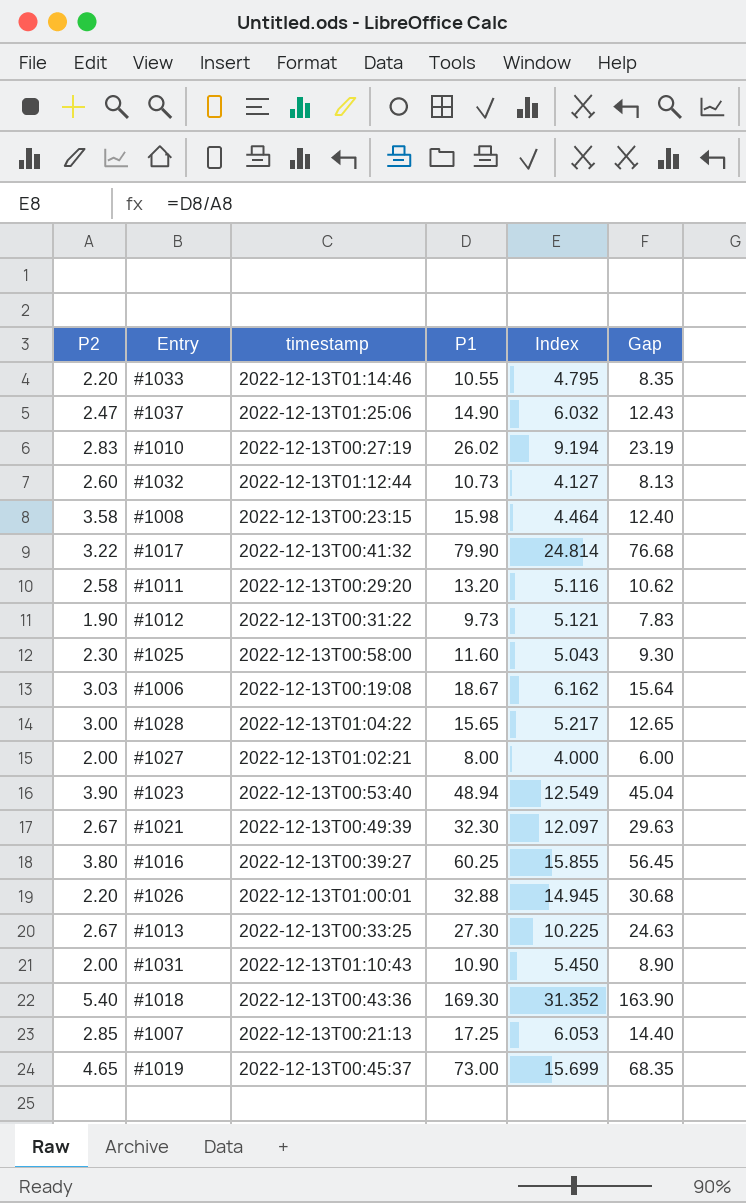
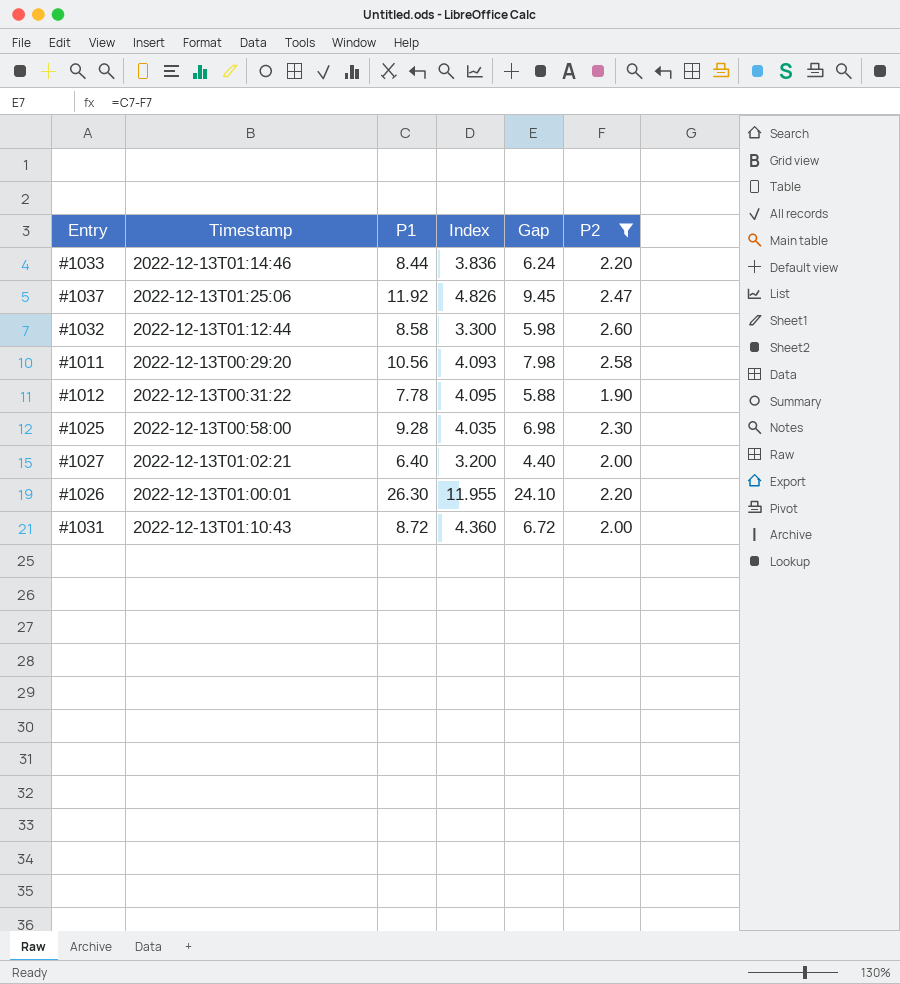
filter: none -> P2 <= 2.60
column name: timestamp -> Timestamp
column P2 | position: 1 -> 6
#1033 | P1: 10.55 -> 8.44
#1033 | Index: 4.795 -> 3.836
#1033 | Gap: 8.35 -> 6.24
#1037 | P1: 14.90 -> 11.92
#1037 | Index: 6.032 -> 4.826
#1037 | Gap: 12.43 -> 9.45
#1032 | P1: 10.73 -> 8.58
#1032 | Index: 4.127 -> 3.300
#1032 | Gap: 8.13 -> 5.98
#1011 | P1: 13.20 -> 10.56
#1011 | Index: 5.116 -> 4.093
#1011 | Gap: 10.62 -> 7.98
#1012 | P1: 9.73 -> 7.78
#1012 | Index: 5.121 -> 4.095
#1012 | Gap: 7.83 -> 5.88
#1025 | P1: 11.60 -> 9.28
#1025 | Index: 5.043 -> 4.035
#1025 | Gap: 9.30 -> 6.98
#1027 | P1: 8.00 -> 6.40
#1027 | Index: 4.000 -> 3.200
#1027 | Gap: 6.00 -> 4.40
#1026 | P1: 32.88 -> 26.30
#1026 | Index: 14.945 -> 11.955
#1026 | Gap: 30.68 -> 24.10
#1031 | P1: 10.90 -> 8.72
#1031 | Index: 5.450 -> 4.360
#1031 | Gap: 8.90 -> 6.72

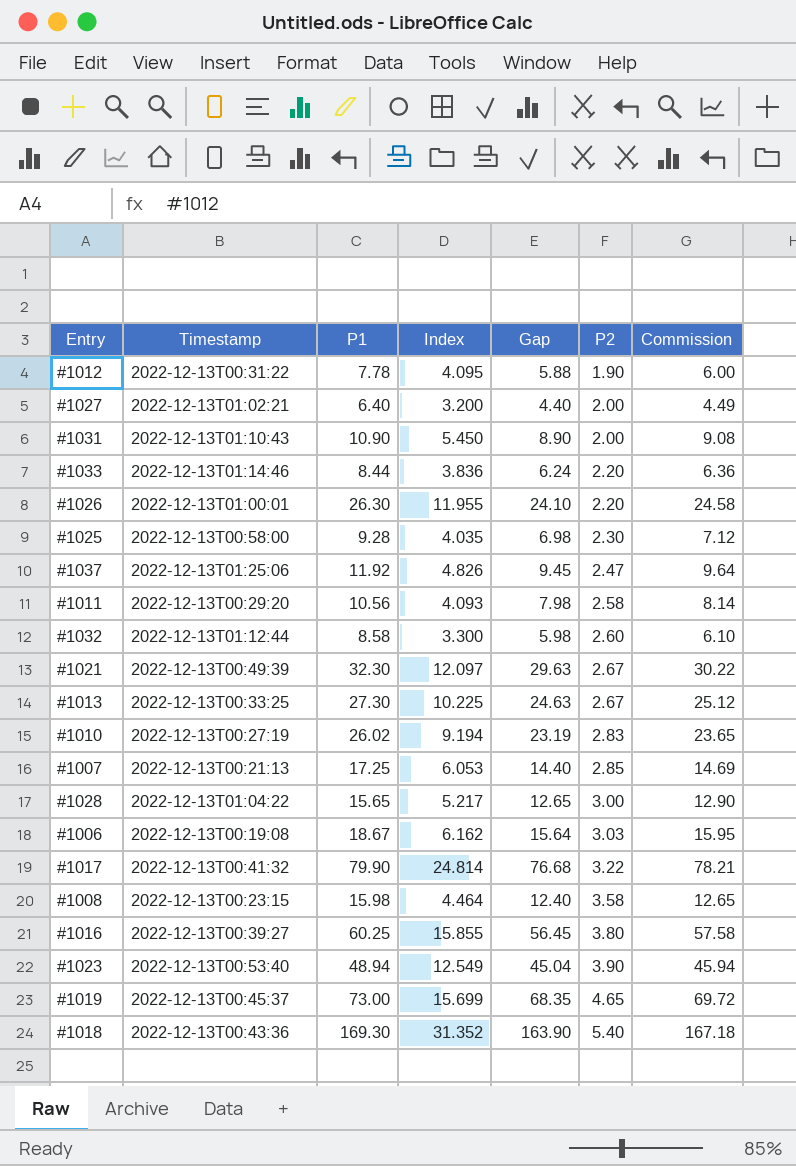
filter: P2 <= 2.60 -> none
row order: none -> P2 ascending
column Commission | formula: none -> [Gap] * 1.02
#1031 | P1: 8.72 -> 10.90
#1031 | Index: 4.360 -> 5.450
#1031 | Gap: 6.72 -> 8.90

